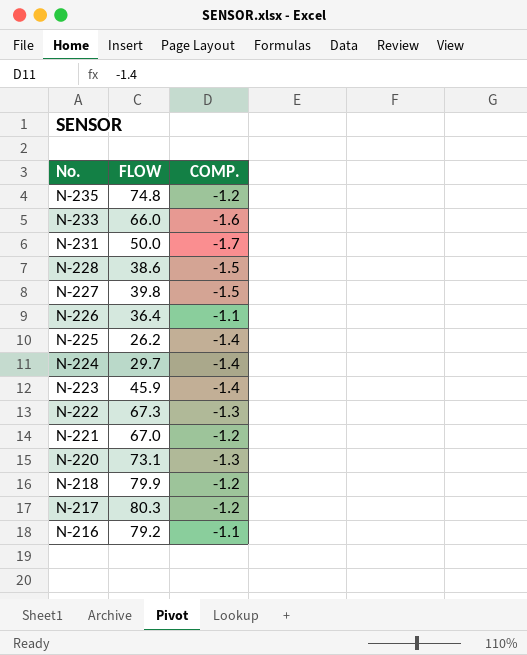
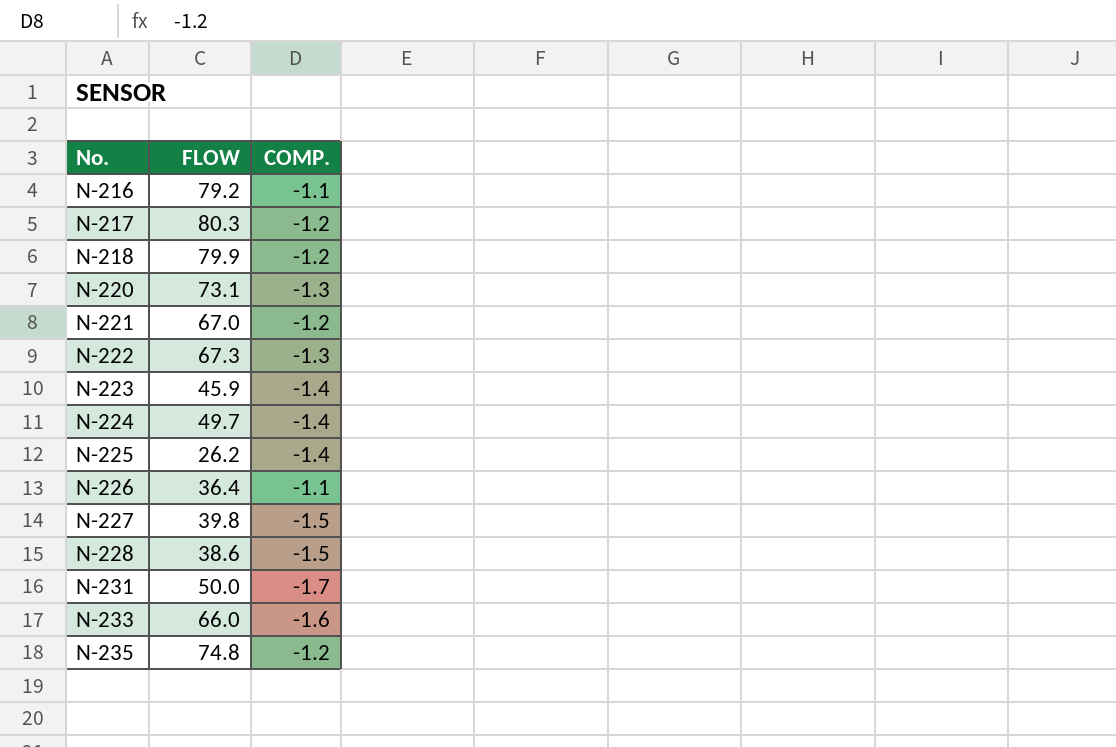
row order: No. descending -> No. ascending
N-224 | FLOW: 29.7 -> 49.7

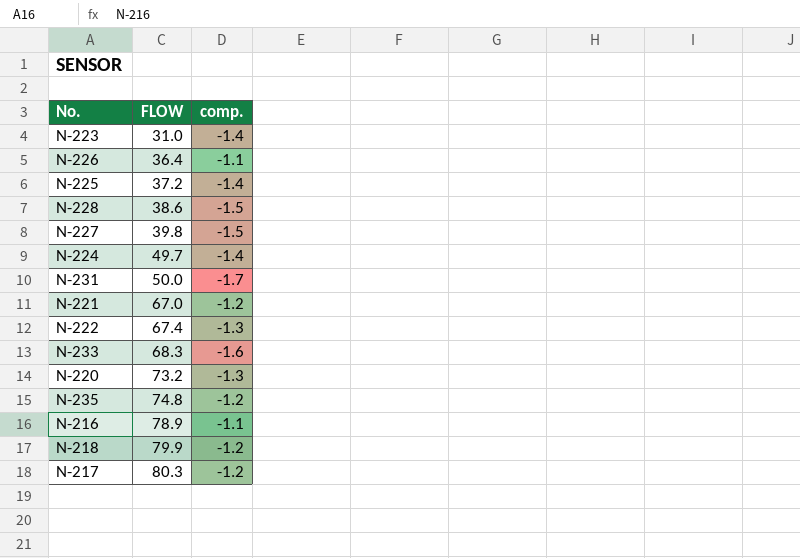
row order: No. ascending -> FLOW ascending
column name: COMP. -> comp.
N-223 | FLOW: 45.9 -> 31.0
N-225 | FLOW: 26.2 -> 37.2
N-222 | FLOW: 67.3 -> 67.4
N-233 | FLOW: 66.0 -> 68.3
N-220 | FLOW: 73.1 -> 73.2
N-216 | FLOW: 79.2 -> 78.9

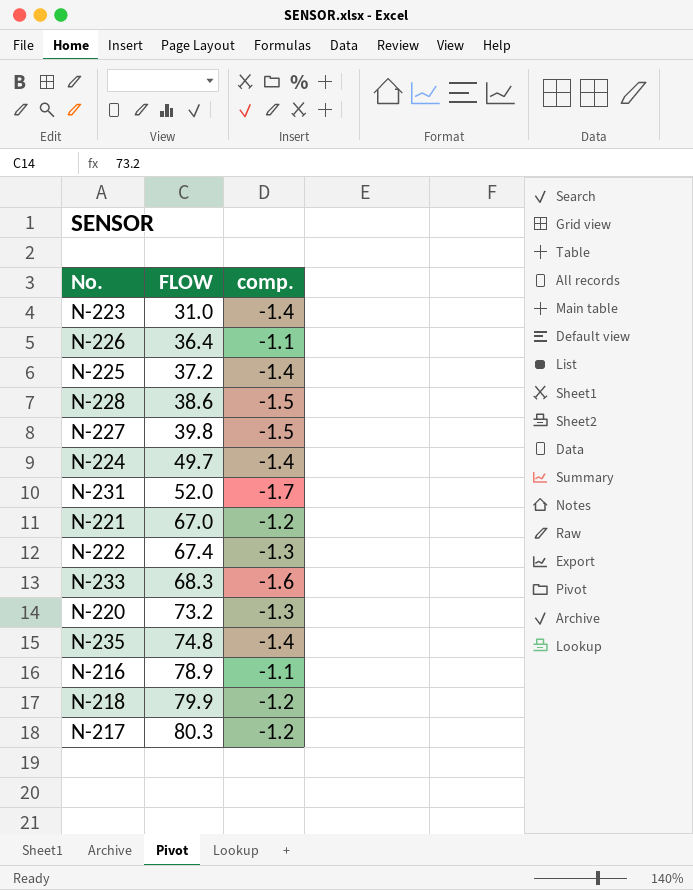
N-231 | FLOW: 50.0 -> 52.0
N-235 | comp.: -1.2 -> -1.4

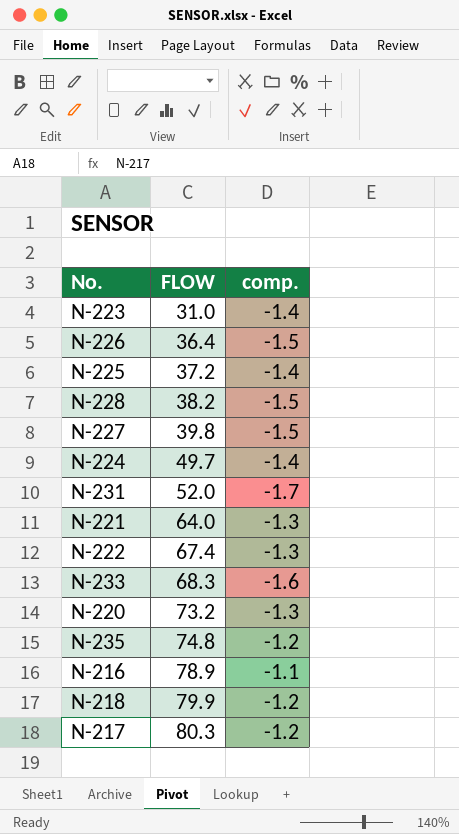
N-226 | comp.: -1.1 -> -1.5
N-228 | FLOW: 38.6 -> 38.2
N-221 | FLOW: 67.0 -> 64.0
N-221 | comp.: -1.2 -> -1.3
N-235 | comp.: -1.4 -> -1.2

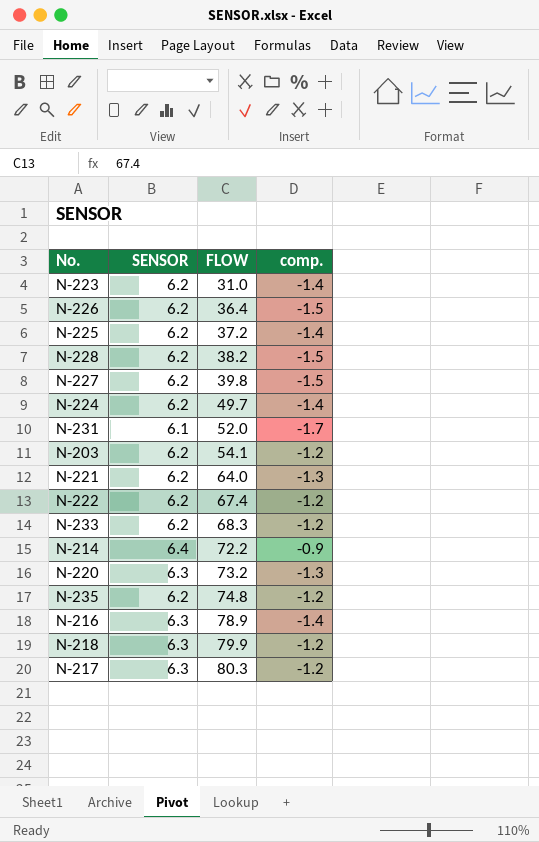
column SENSOR | position: none -> 2
row N-203: none -> 6.2 | 54.1 | -1.2
N-222 | comp.: -1.3 -> -1.2
N-233 | comp.: -1.6 -> -1.2
row N-214: none -> 6.4 | 72.2 | -0.9
N-216 | comp.: -1.1 -> -1.4

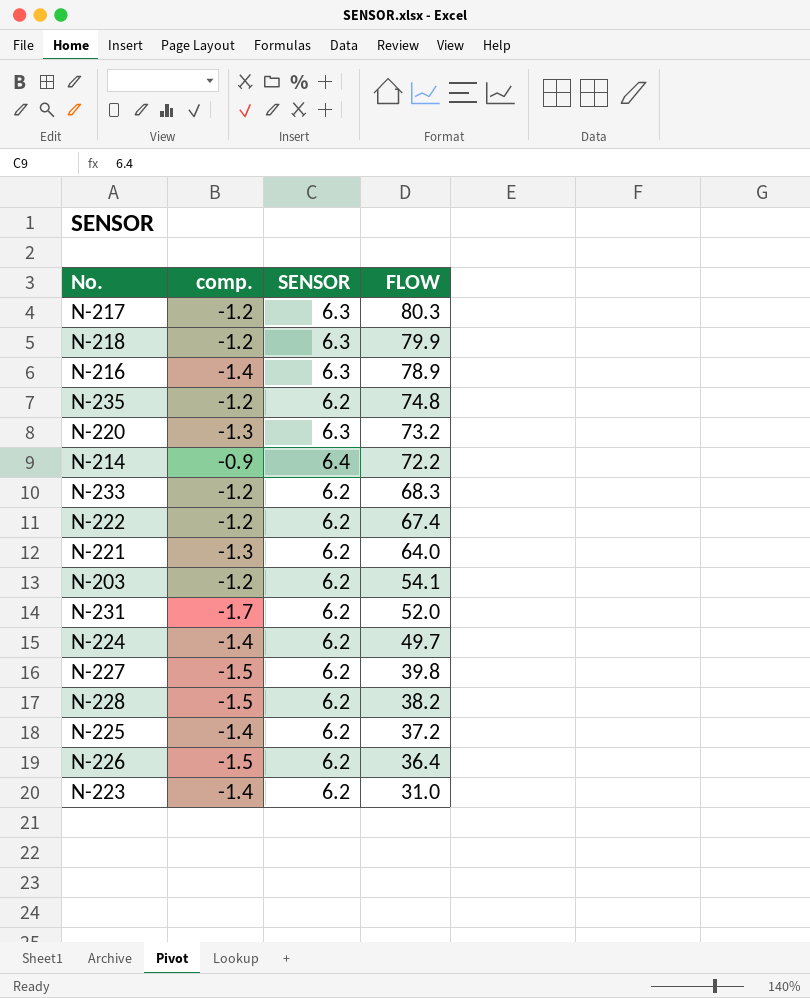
row order: FLOW ascending -> FLOW descending
column comp. | position: 4 -> 2
N-231 | SENSOR: 6.1 -> 6.2

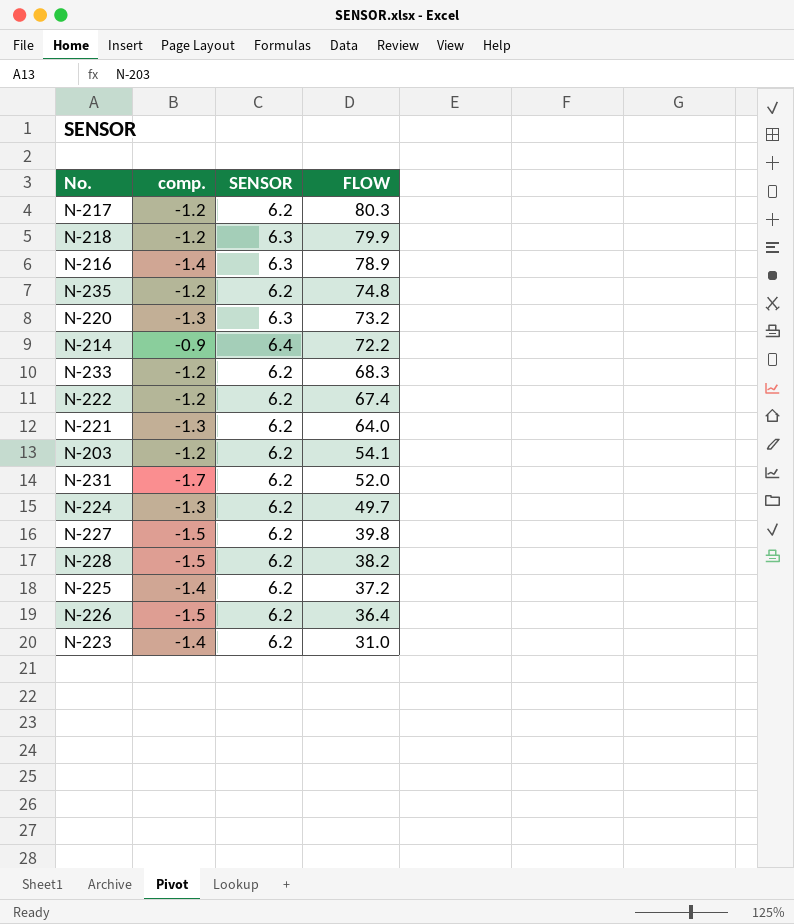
N-217 | SENSOR: 6.3 -> 6.2
N-224 | comp.: -1.4 -> -1.3

